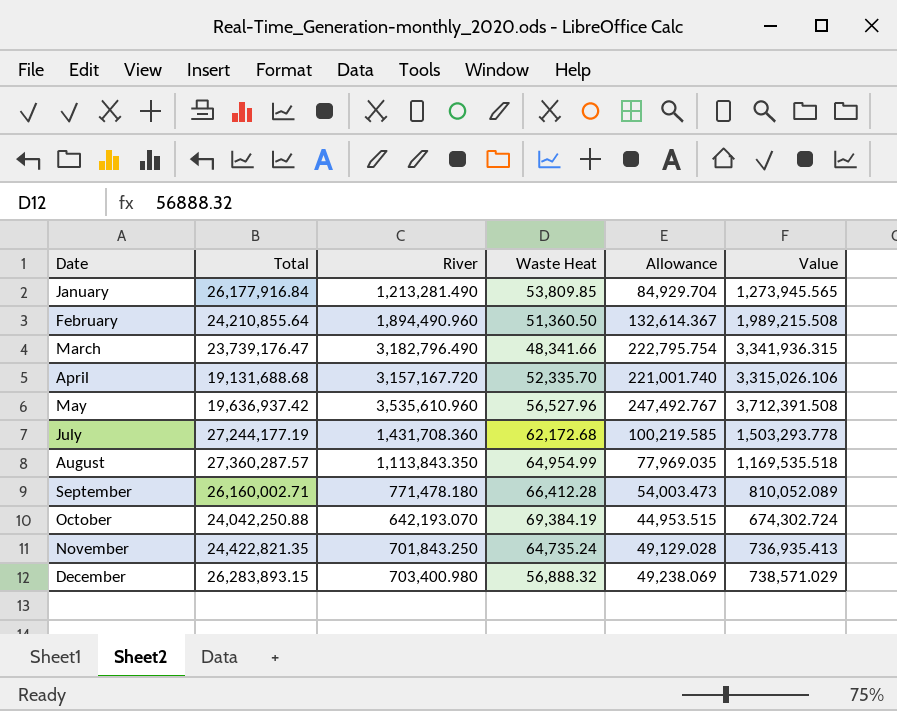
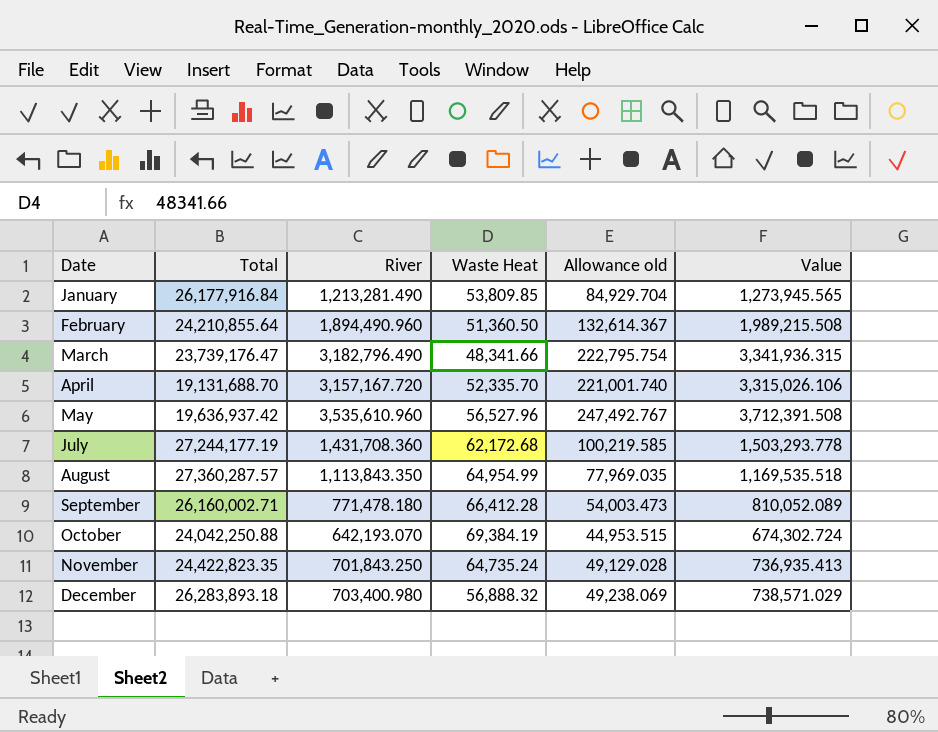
column name: Allowance -> Allowance old
April | Total: 19,131,688.68 -> 19,131,688.70
November | Total: 24,422,821.35 -> 24,422,823.35
December | Total: 26,283,893.15 -> 26,283,893.18

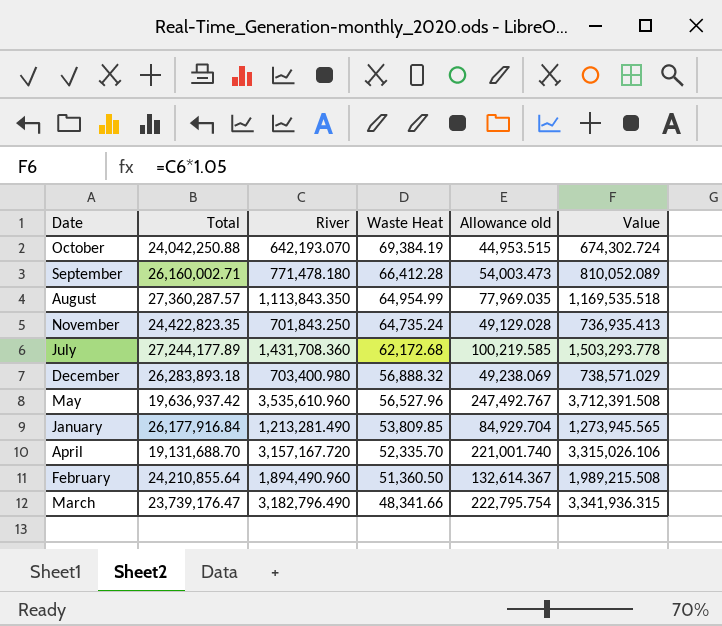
row order: Date ascending -> Waste Heat descending
July | Total: 27,244,177.19 -> 27,244,177.89

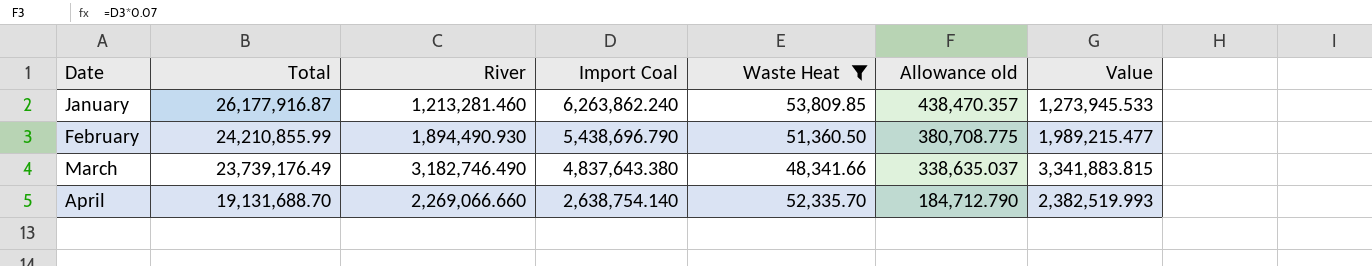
filter: none -> Waste Heat <= 53,809.85
row order: Waste Heat descending -> Date ascending
column Import Coal | position: none -> 4
column Allowance old | formula: [River] * 0.07 -> [Import Coal] * 0.07
January | Total: 26,177,916.84 -> 26,177,916.87
January | River: 1,213,281.490 -> 1,213,281.460
January | Value: 1,273,945.565 -> 1,273,945.533
February | Total: 24,210,855.64 -> 24,210,855.99
February | River: 1,894,490.960 -> 1,894,490.930
February | Value: 1,989,215.508 -> 1,989,215.477
March | Total: 23,739,176.47 -> 23,739,176.49
March | River: 3,182,796.490 -> 3,182,746.490
March | Value: 3,341,936.315 -> 3,341,883.815
April | River: 3,157,167.720 -> 2,269,066.660
April | Value: 3,315,026.106 -> 2,382,519.993

